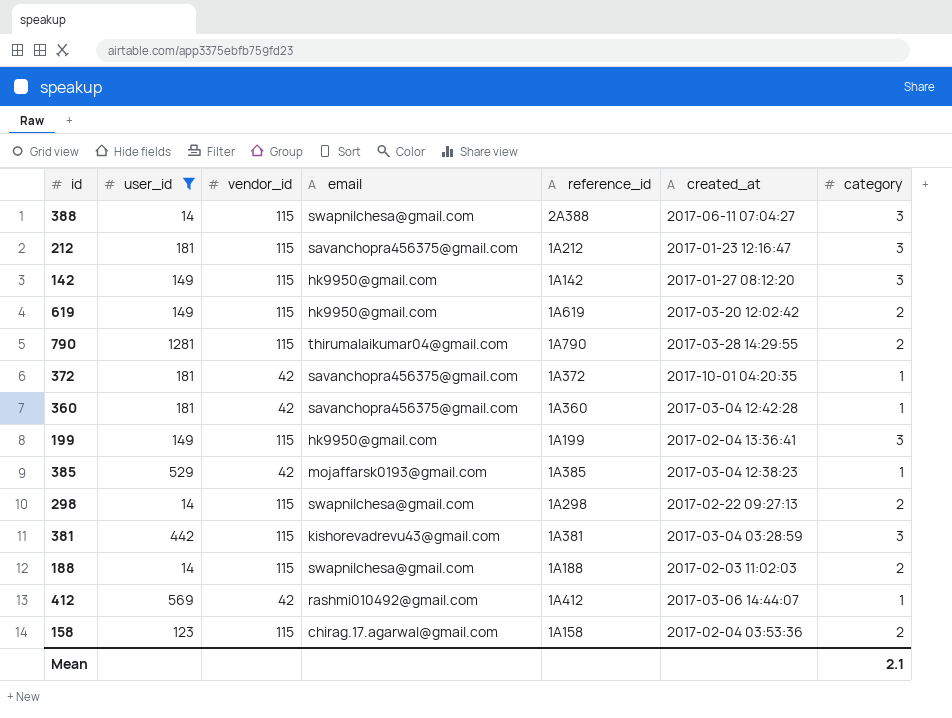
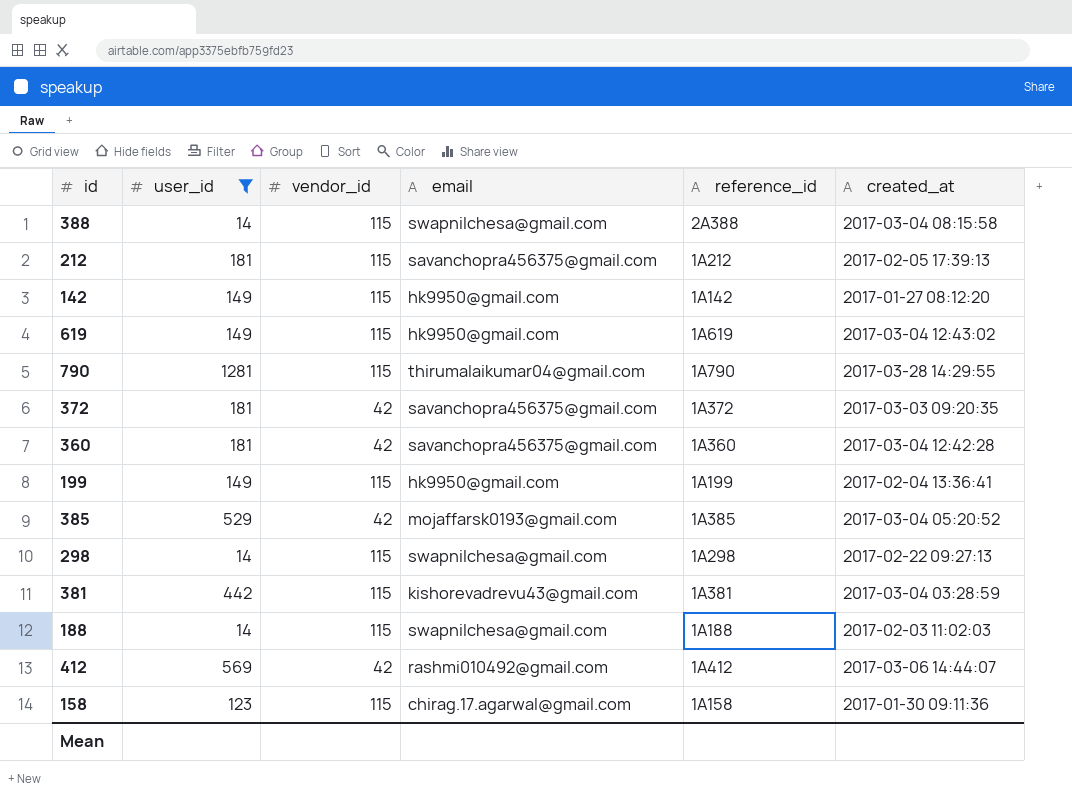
column category | position: 7 -> none
388 | created_at: 2017-06-11 07:04:27 -> 2017-03-04 08:15:58
212 | created_at: 2017-01-23 12:16:47 -> 2017-02-05 17:39:13
619 | created_at: 2017-03-20 12:02:42 -> 2017-03-04 12:43:02
372 | created_at: 2017-10-01 04:20:35 -> 2017-03-03 09:20:35
385 | created_at: 2017-03-04 12:38:23 -> 2017-03-04 05:20:52
158 | created_at: 2017-02-04 03:53:36 -> 2017-01-30 09:11:36

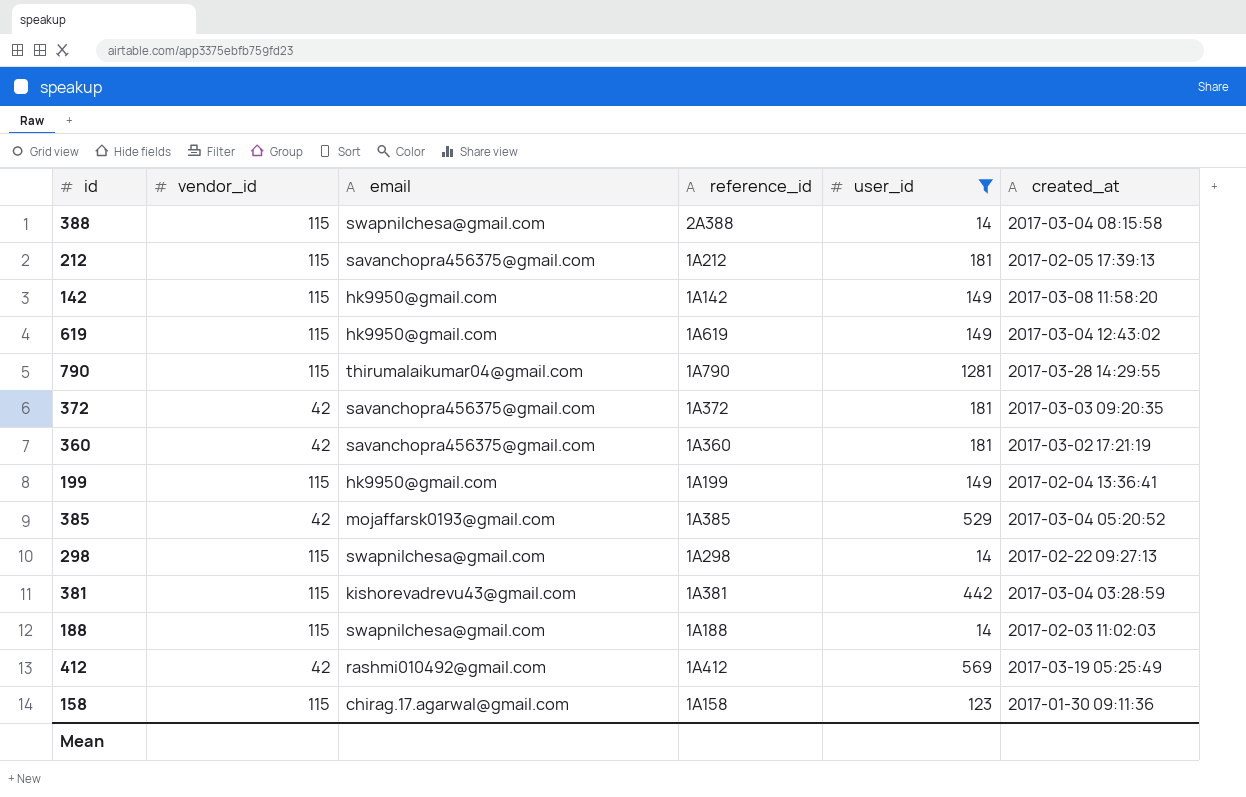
column user_id | position: 2 -> 5
142 | created_at: 2017-01-27 08:12:20 -> 2017-03-08 11:58:20
360 | created_at: 2017-03-04 12:42:28 -> 2017-03-02 17:21:19
412 | created_at: 2017-03-06 14:44:07 -> 2017-03-19 05:25:49

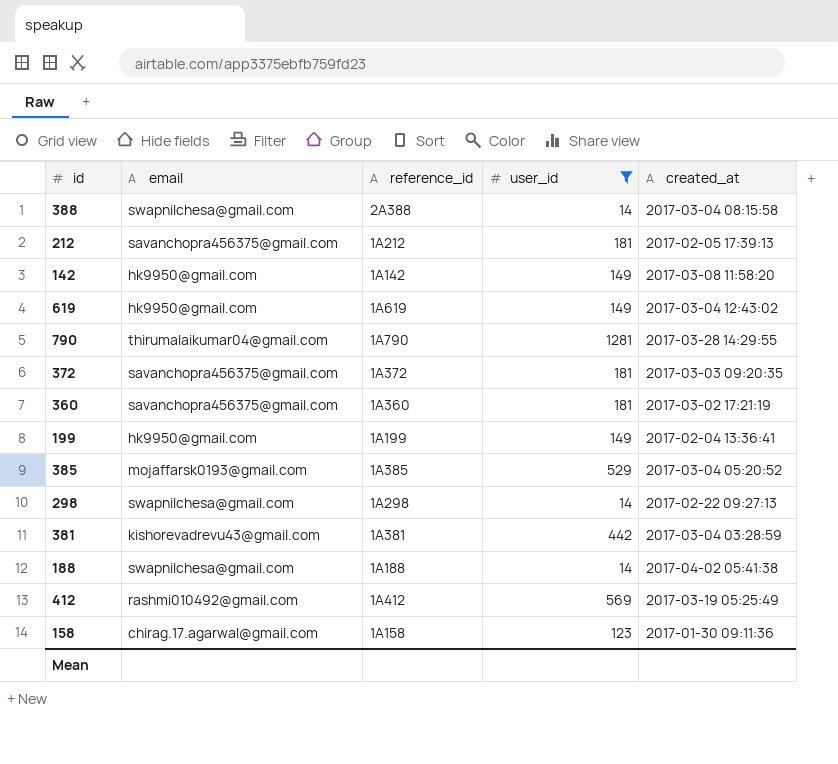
column vendor_id | position: 2 -> none
188 | created_at: 2017-02-03 11:02:03 -> 2017-04-02 05:41:38

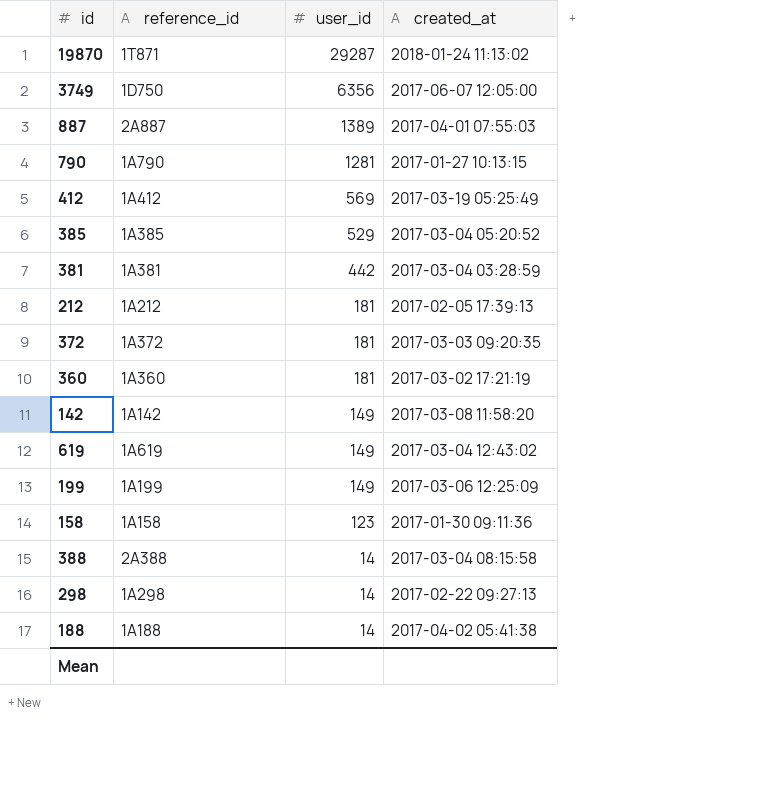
filter: user_id <= 1281 -> none
row order: none -> user_id descending
column email | position: 2 -> none
790 | created_at: 2017-03-28 14:29:55 -> 2017-01-27 10:13:15
199 | created_at: 2017-02-04 13:36:41 -> 2017-03-06 12:25:09

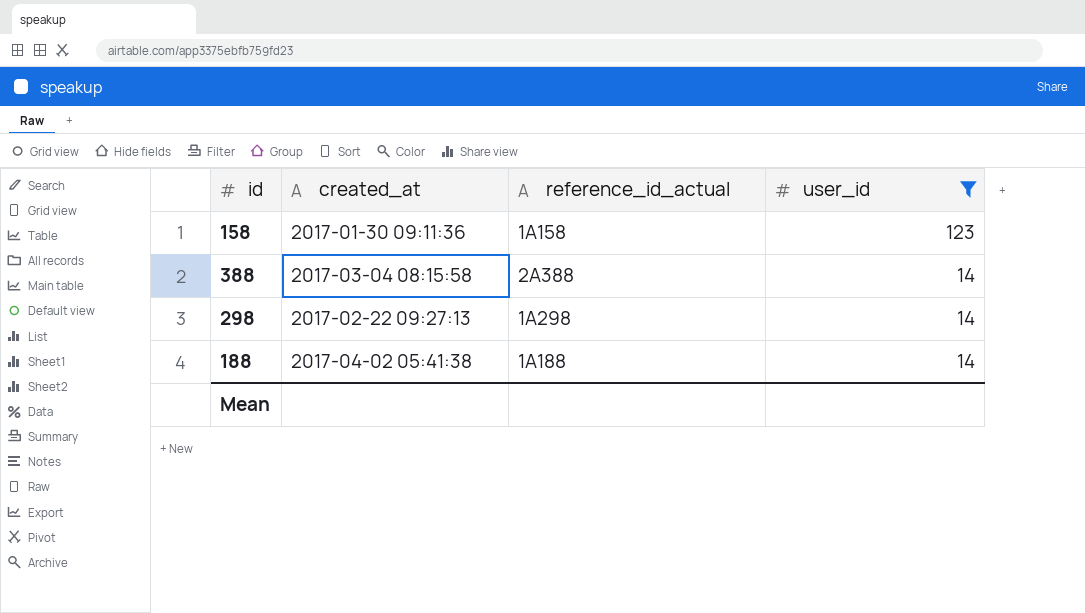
filter: none -> user_id <= 123
column created_at | position: 4 -> 2
column name: reference_id -> reference_id_actual

